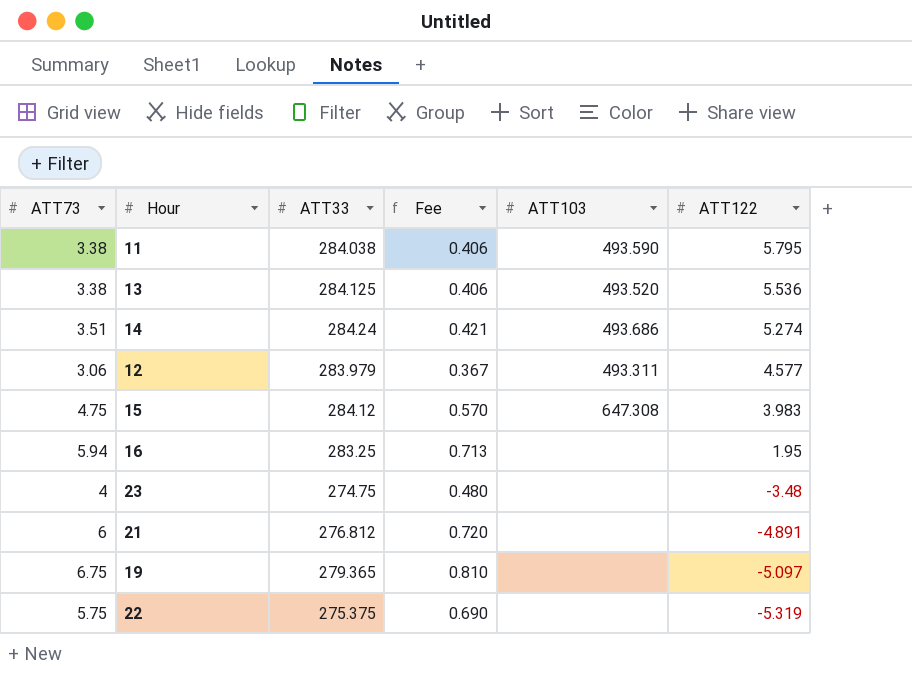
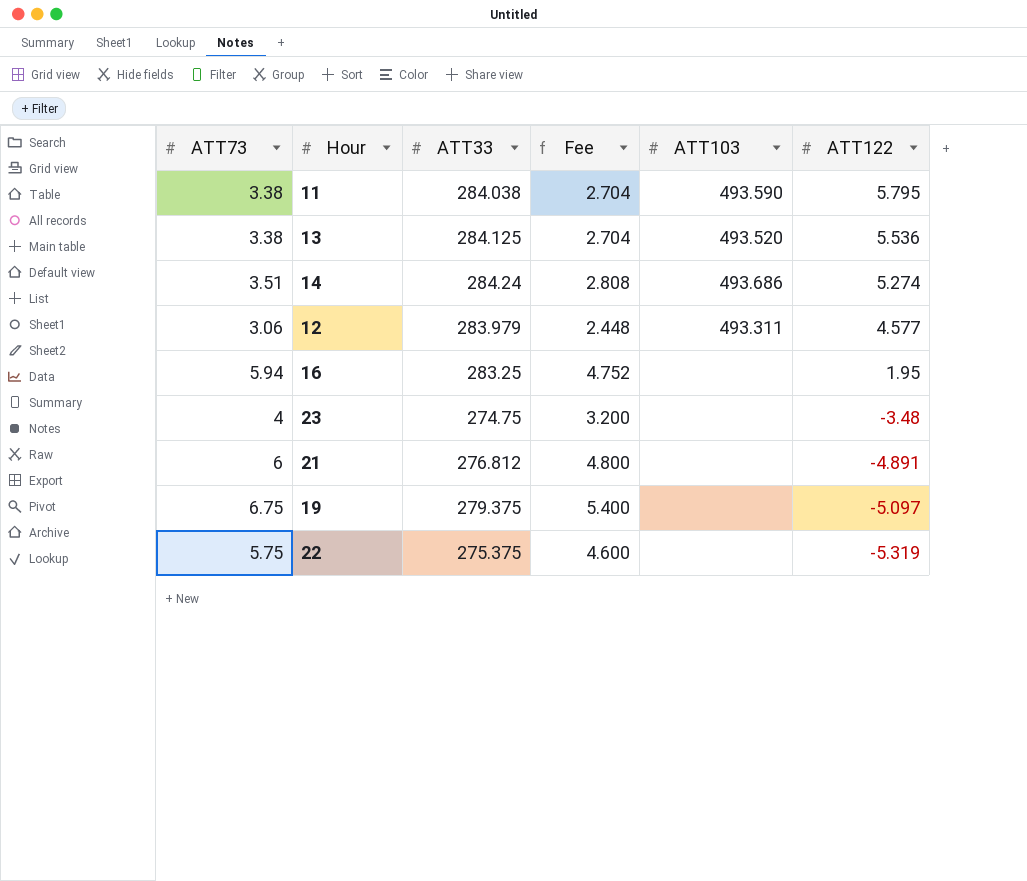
column Fee | formula: [ATT73] * 0.12 -> [ATT73] * 0.8
row 15: 4.75 | 284.12 | 0.570 | 647.308 | 3.983 -> none
19 | ATT33: 279.365 -> 279.375

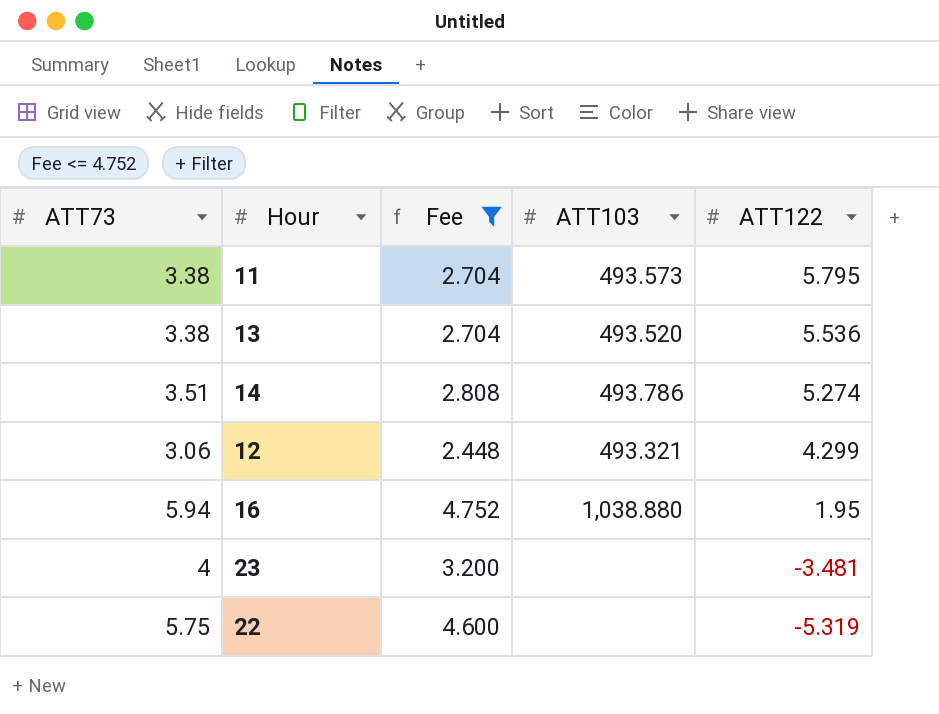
filter: none -> Fee <= 4.752
column ATT33 | position: 3 -> none
11 | ATT103: 493.590 -> 493.573
14 | ATT103: 493.686 -> 493.786
12 | ATT103: 493.311 -> 493.321
12 | ATT122: 4.577 -> 4.299
16 | ATT103: none -> 1,038.880
23 | ATT122: -3.48 -> -3.481

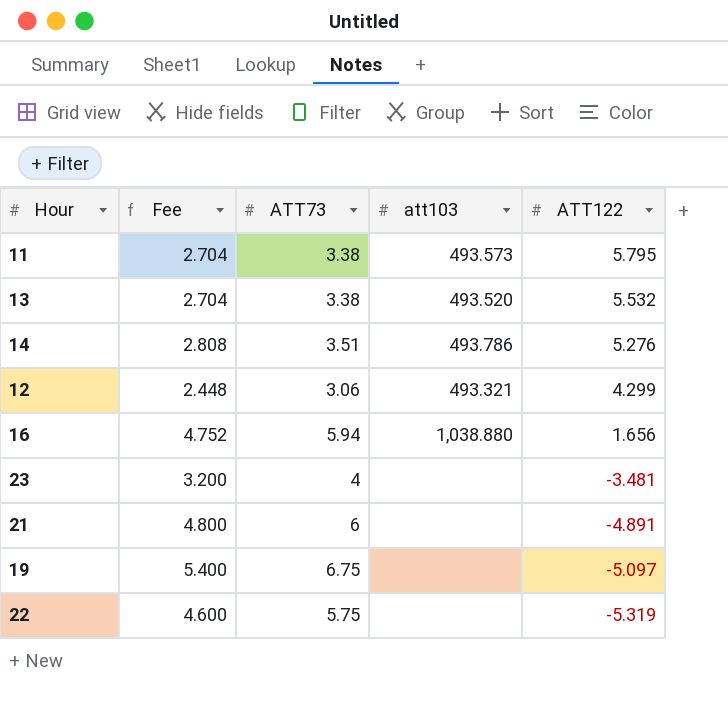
filter: Fee <= 4.752 -> none
column ATT73 | position: 1 -> 3
column name: ATT103 -> att103
13 | ATT122: 5.536 -> 5.532
14 | ATT122: 5.274 -> 5.276
16 | ATT122: 1.95 -> 1.656

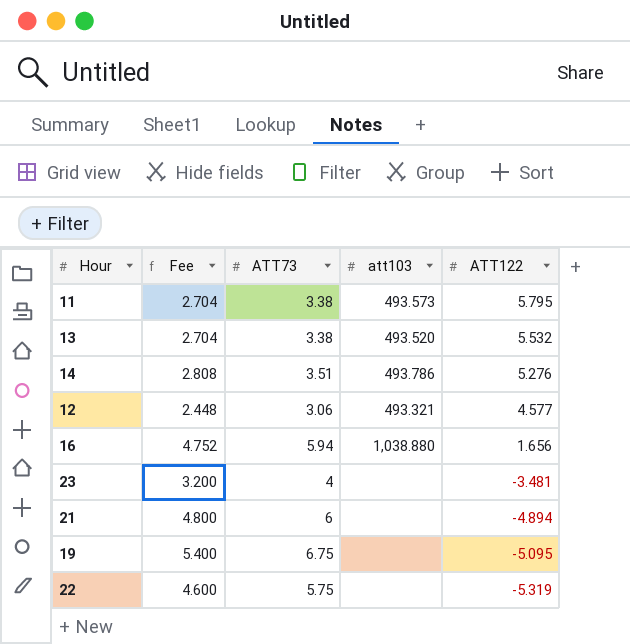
12 | ATT122: 4.299 -> 4.577
21 | ATT122: -4.891 -> -4.894
19 | ATT122: -5.097 -> -5.095

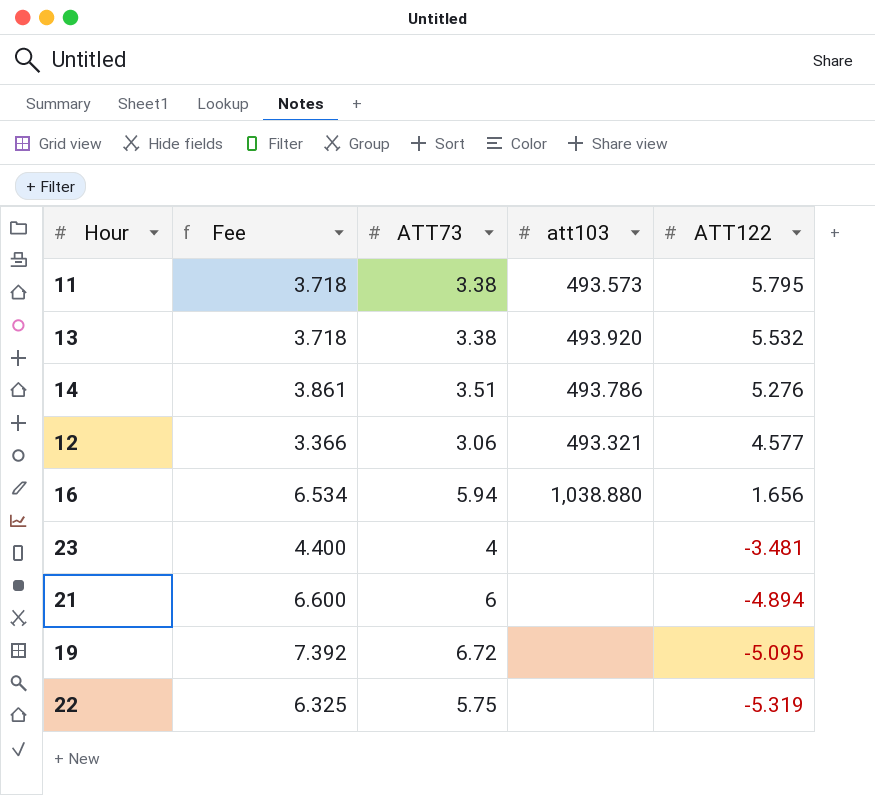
column Fee | formula: [ATT73] * 0.8 -> [ATT73] * 1.1
13 | att103: 493.520 -> 493.920
19 | ATT73: 6.75 -> 6.72

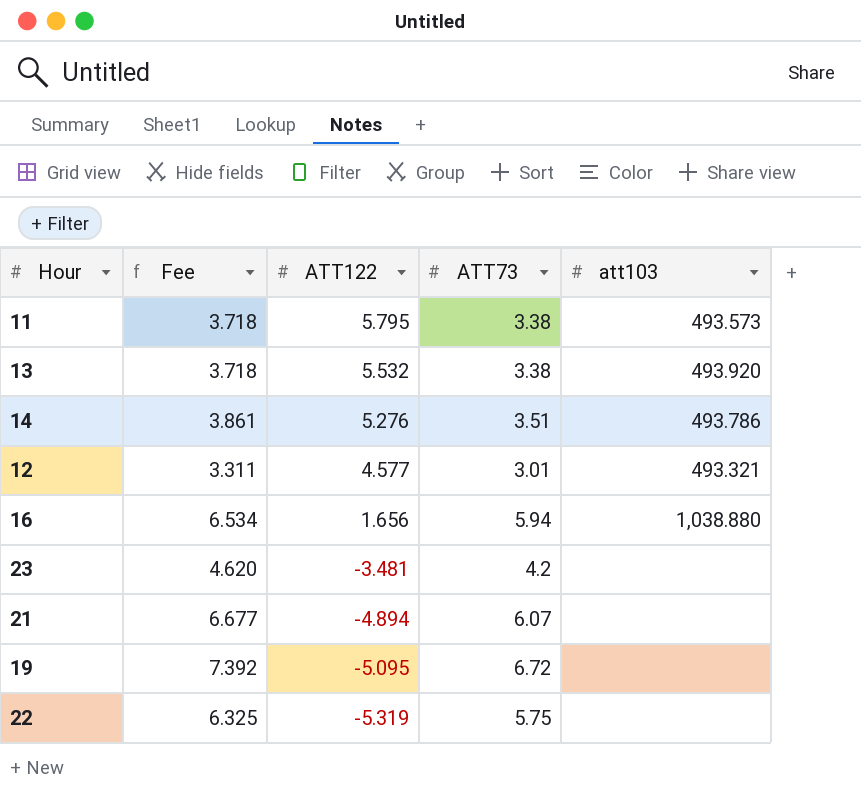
column ATT122 | position: 5 -> 3
12 | Fee: 3.366 -> 3.311
12 | ATT73: 3.06 -> 3.01
23 | Fee: 4.400 -> 4.620
23 | ATT73: 4 -> 4.2
21 | Fee: 6.600 -> 6.677
21 | ATT73: 6 -> 6.07

